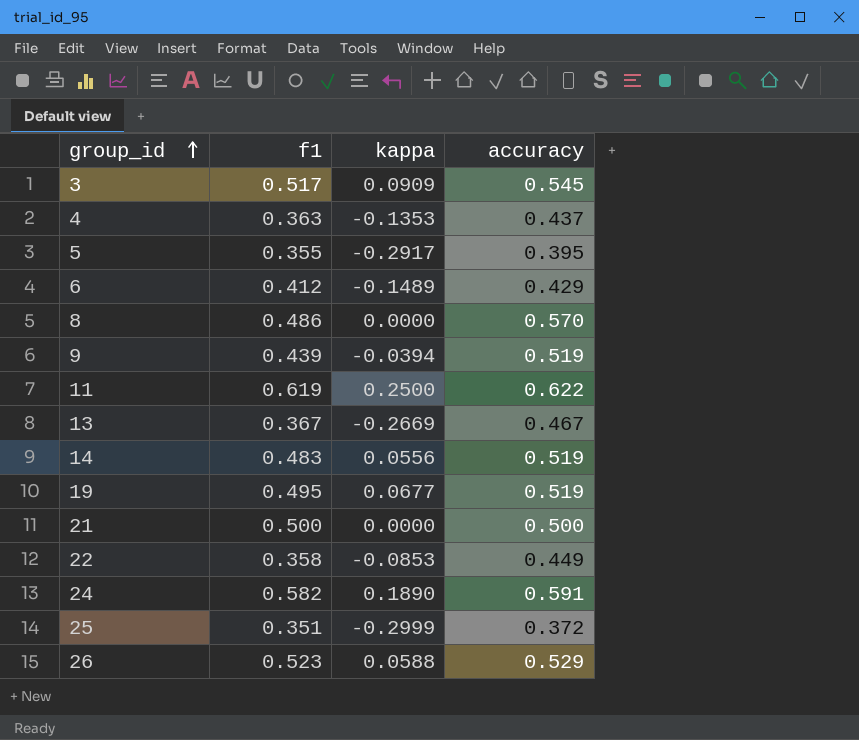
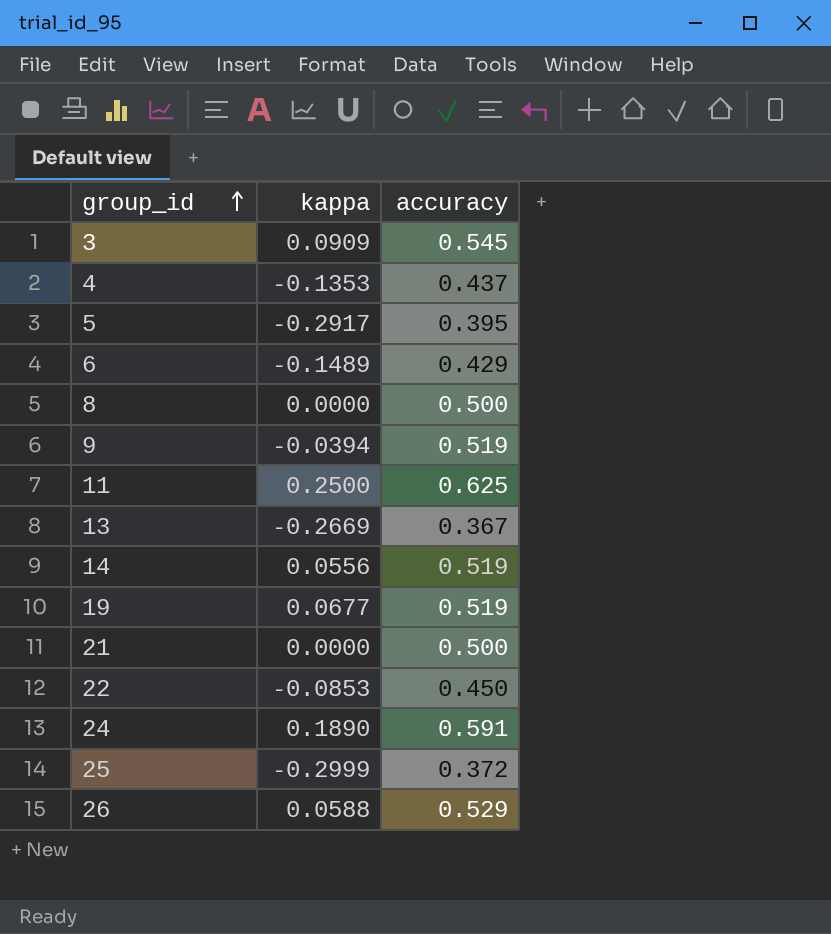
column f1 | position: 2 -> none
8 | accuracy: 0.570 -> 0.500
11 | accuracy: 0.622 -> 0.625
13 | accuracy: 0.467 -> 0.367
22 | accuracy: 0.449 -> 0.450

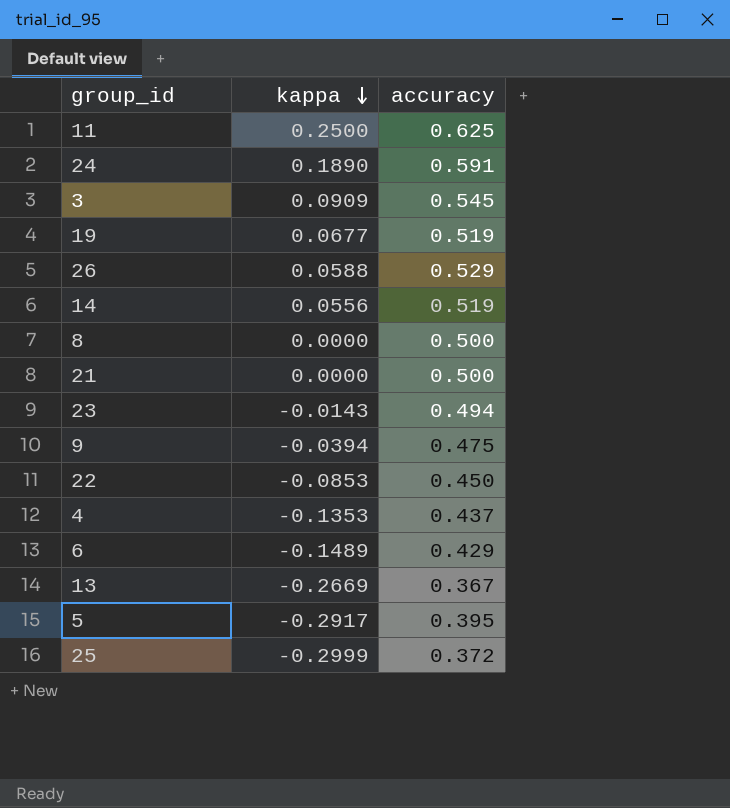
row order: group_id ascending -> kappa descending
row 23: none -> -0.0143 | 0.494
9 | accuracy: 0.519 -> 0.475

